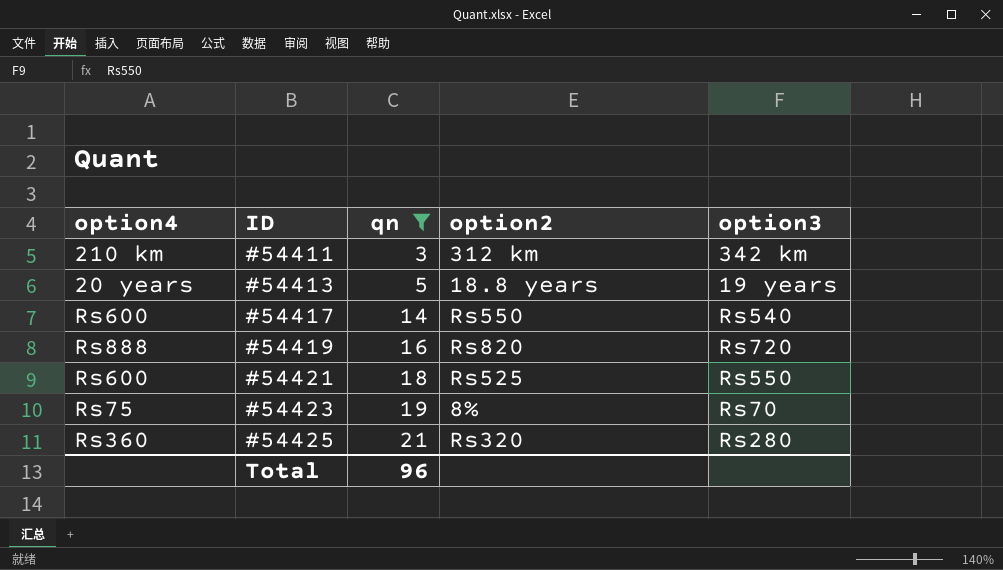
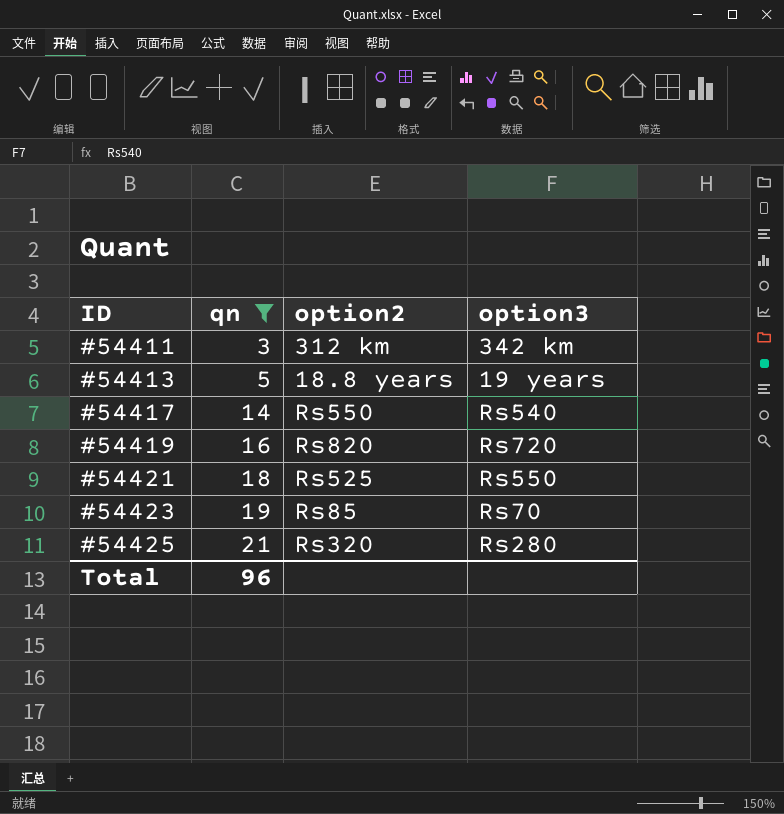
column option4 | position: 1 -> none
#54423 | option2: 8% -> Rs85

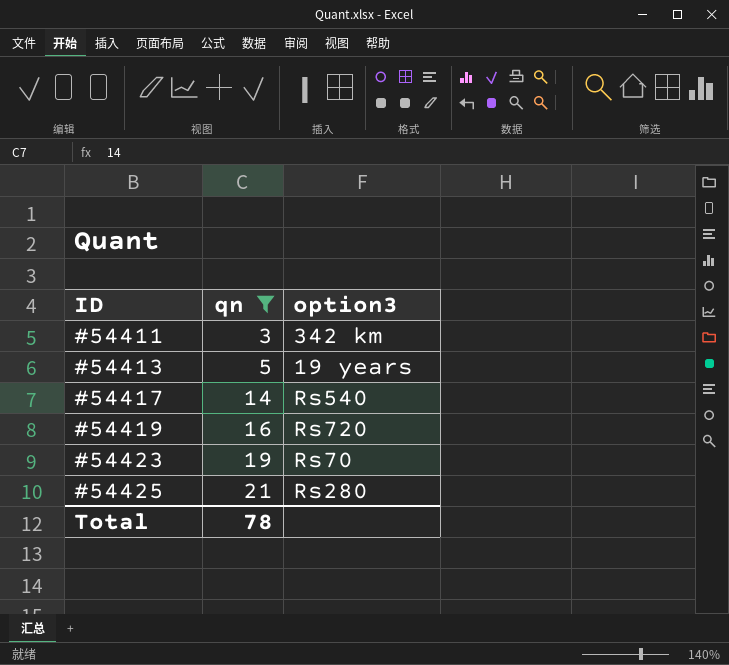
column option2 | position: 3 -> none
row #54421: 18 | Rs525 | Rs550 -> none
Total | qn: 96 -> 78

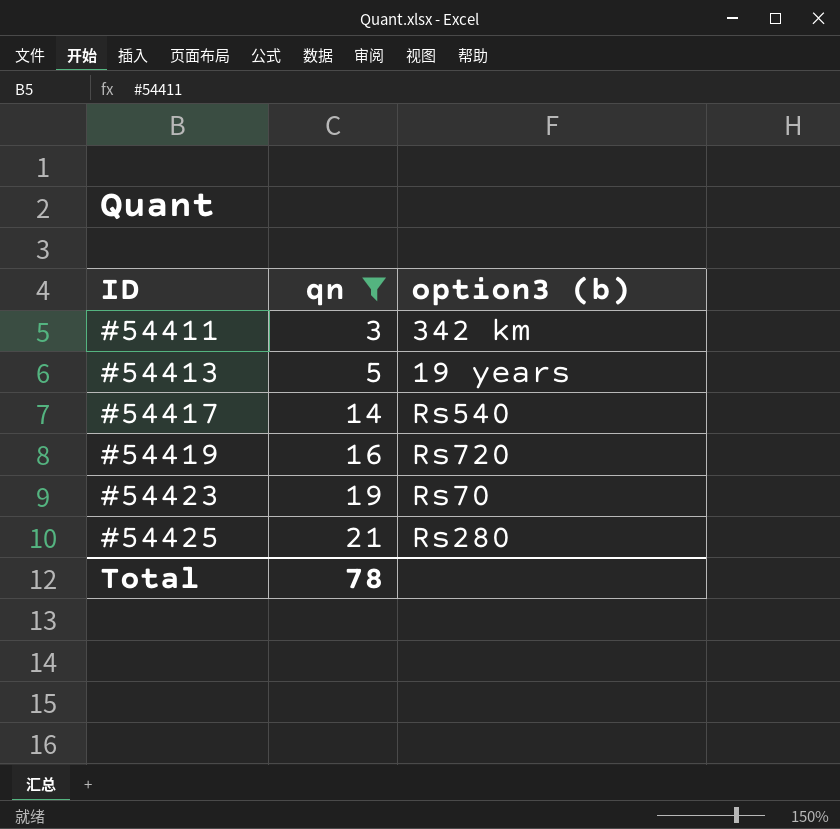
column name: option3 -> option3 (b)

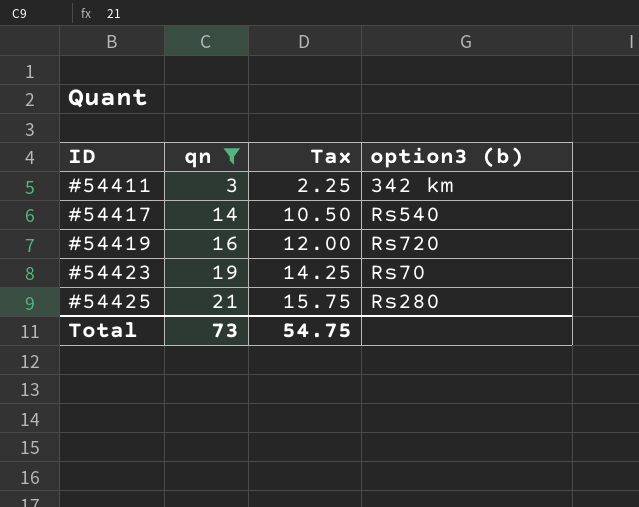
column Tax | formula: none -> [qn] * 0.75
row #54413: 5 | 19 years -> none
Total | qn: 78 -> 73

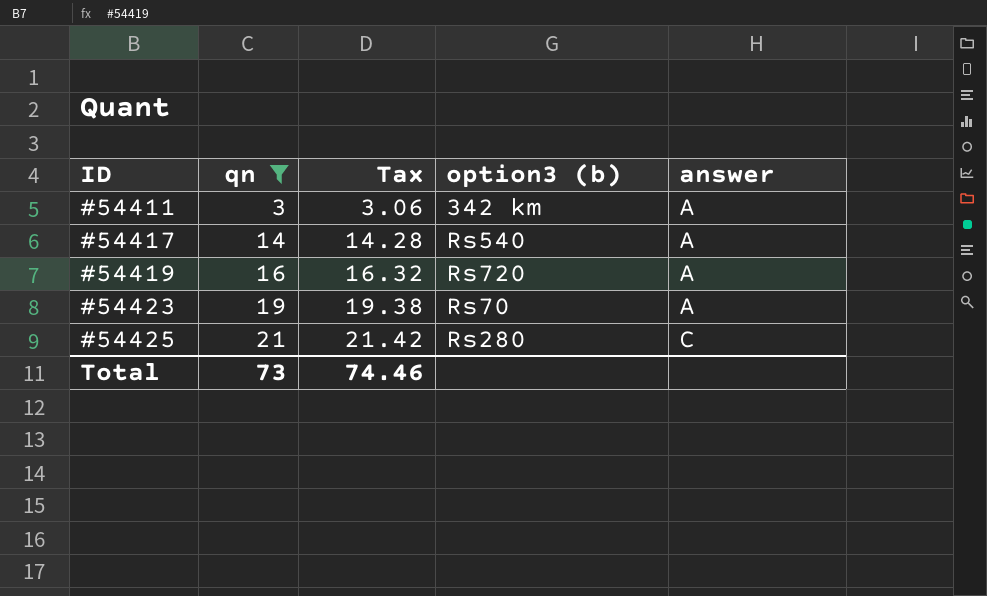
column Tax | formula: [qn] * 0.75 -> [qn] * 1.02
column answer | position: none -> 5
Total | Tax: 54.75 -> 74.46

